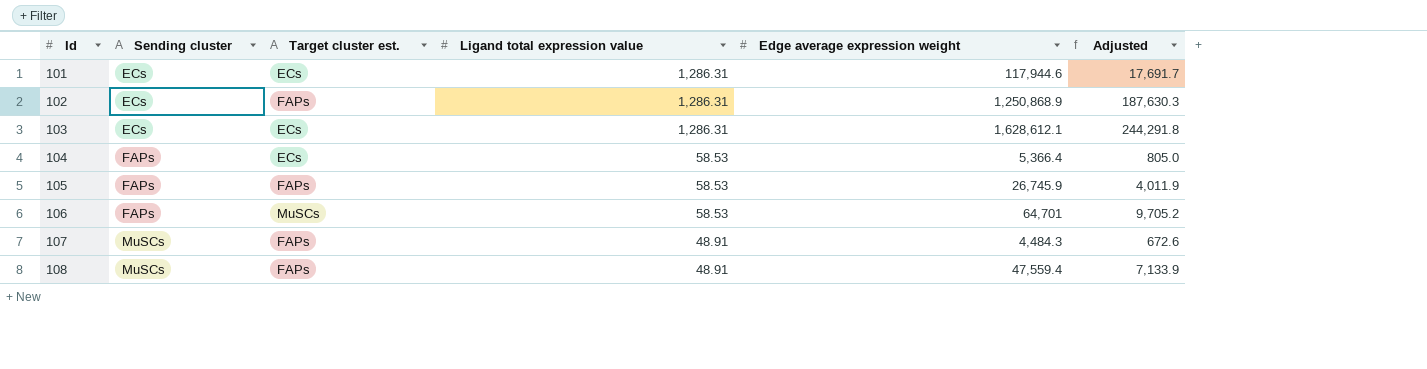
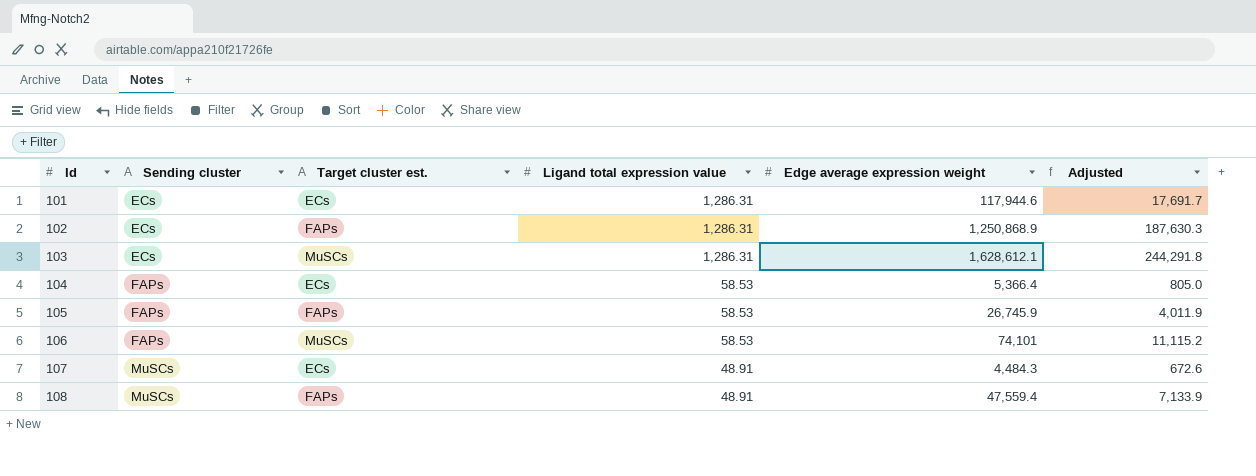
103 | Target cluster est.: ECs -> MuSCs
106 | Edge average expression weight: 64,701 -> 74,101
106 | Adjusted: 9,705.2 -> 11,115.2
107 | Target cluster est.: FAPs -> ECs

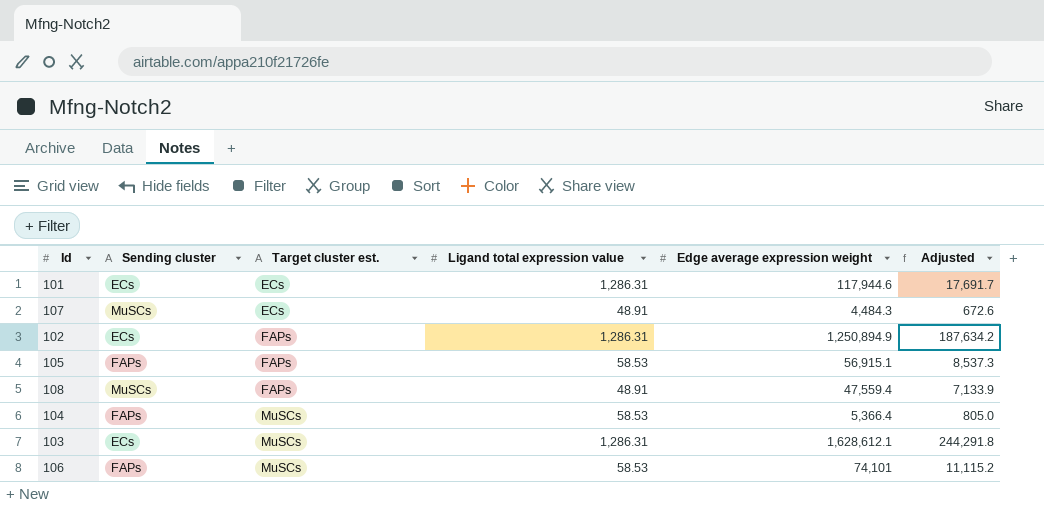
row order: Id ascending -> Target cluster est. ascending
102 | Edge average expression weight: 1,250,868.9 -> 1,250,894.9
102 | Adjusted: 187,630.3 -> 187,634.2
105 | Edge average expression weight: 26,745.9 -> 56,915.1
105 | Adjusted: 4,011.9 -> 8,537.3
104 | Target cluster est.: ECs -> MuSCs

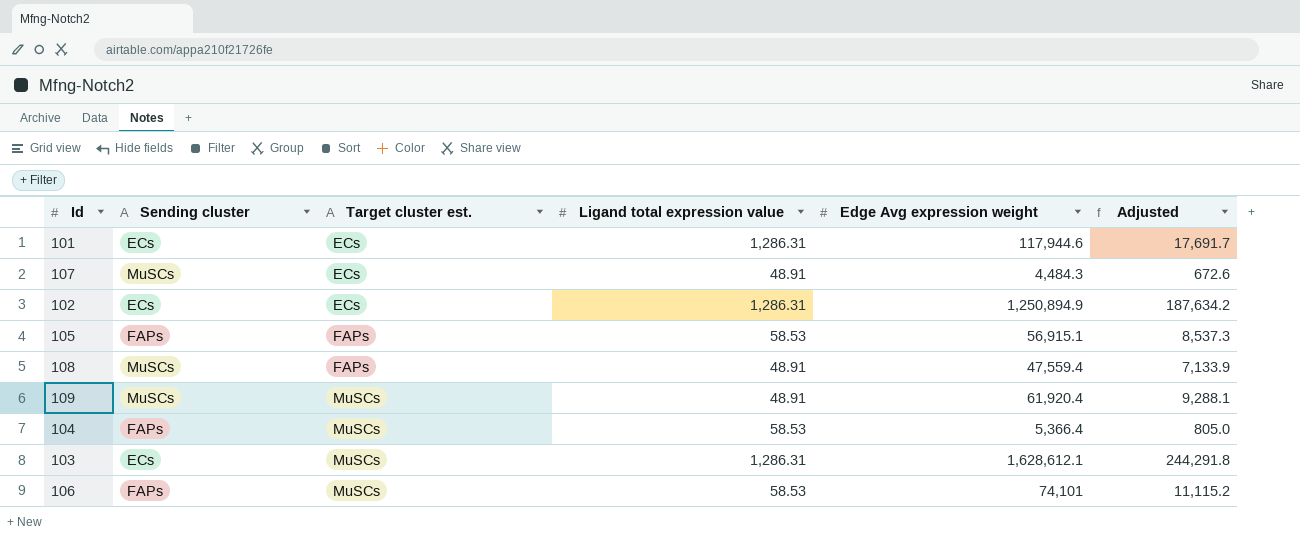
column name: Edge average expression weight -> Edge Avg expression weight
102 | Target cluster est.: FAPs -> ECs
row 109: none -> MuSCs | MuSCs | 48.91 | 61,920.4 | 9,288.1

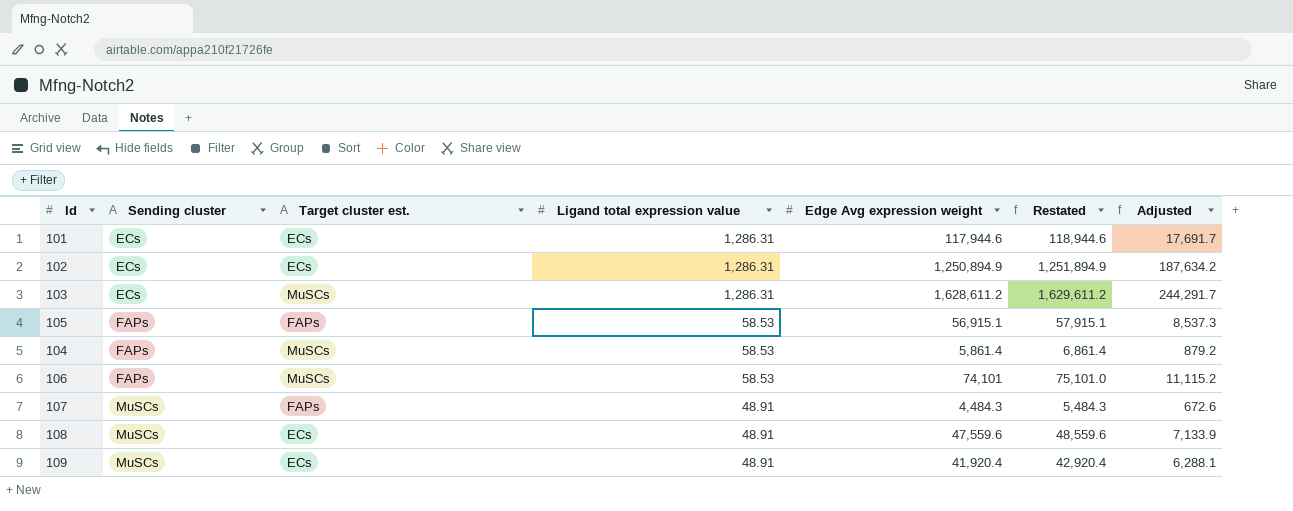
row order: Target cluster est. ascending -> Sending cluster ascending
column Restated | formula: none -> [Edge Avg expression weight] + 1000
103 | Edge Avg expression weight: 1,628,612.1 -> 1,628,611.2
103 | Adjusted: 244,291.8 -> 244,291.7
104 | Edge Avg expression weight: 5,366.4 -> 5,861.4
104 | Adjusted: 805.0 -> 879.2
107 | Target cluster est.: ECs -> FAPs
108 | Target cluster est.: FAPs -> ECs
108 | Edge Avg expression weight: 47,559.4 -> 47,559.6
109 | Target cluster est.: MuSCs -> ECs
109 | Edge Avg expression weight: 61,920.4 -> 41,920.4
109 | Adjusted: 9,288.1 -> 6,288.1

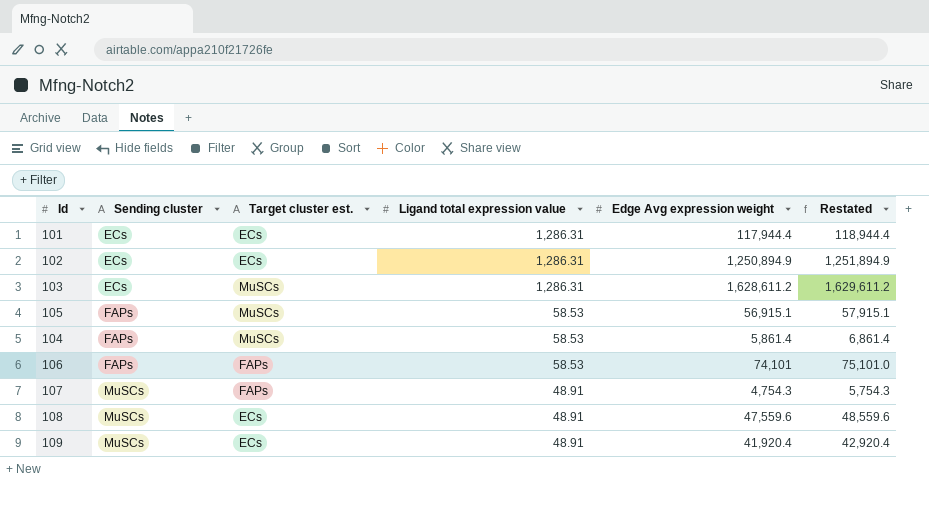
column Adjusted | formula: [Edge Avg expression weight] * 0.15 -> none
101 | Edge Avg expression weight: 117,944.6 -> 117,944.4
101 | Restated: 118,944.6 -> 118,944.4
105 | Target cluster est.: FAPs -> MuSCs
106 | Target cluster est.: MuSCs -> FAPs
107 | Edge Avg expression weight: 4,484.3 -> 4,754.3
107 | Restated: 5,484.3 -> 5,754.3

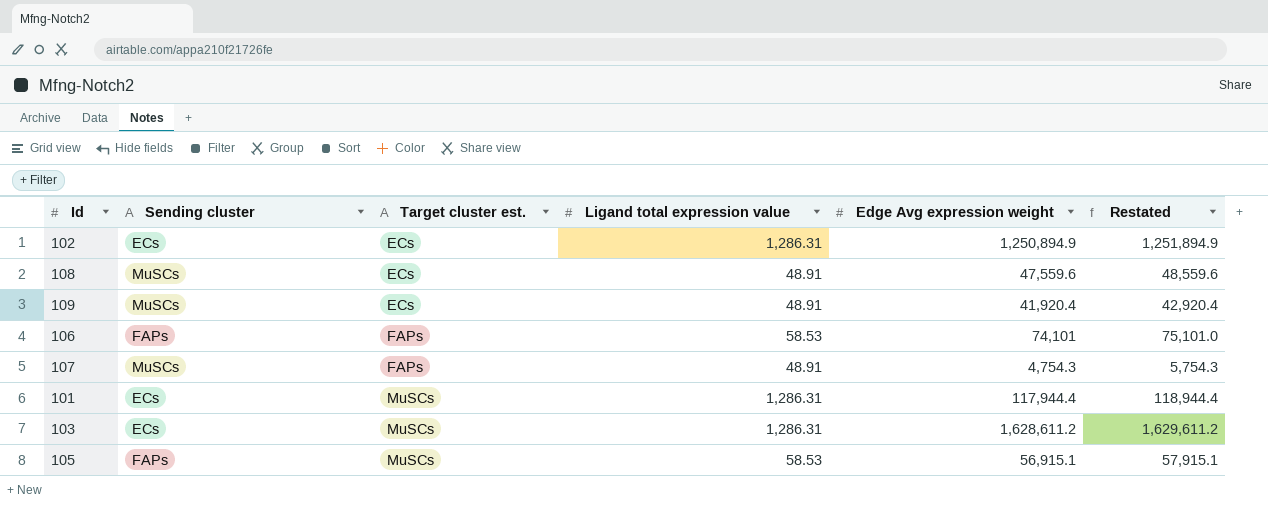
row order: Sending cluster ascending -> Target cluster est. ascending
row 104: FAPs | MuSCs | 58.53 | 5,861.4 | 6,861.4 -> none
101 | Target cluster est.: ECs -> MuSCs

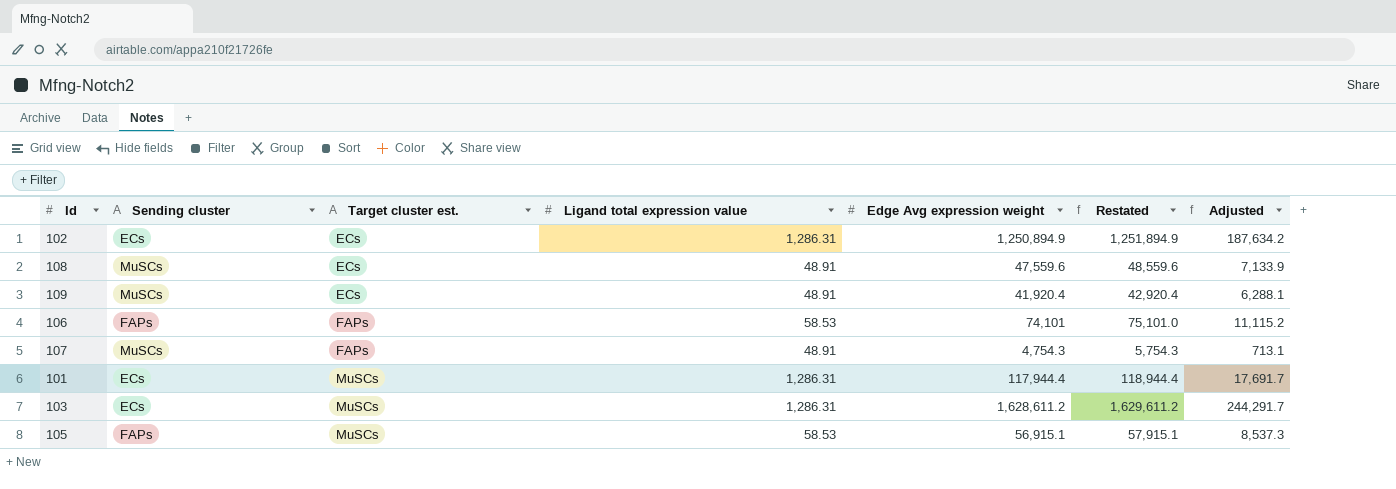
column Adjusted | formula: none -> [Edge Avg expression weight] * 0.15

